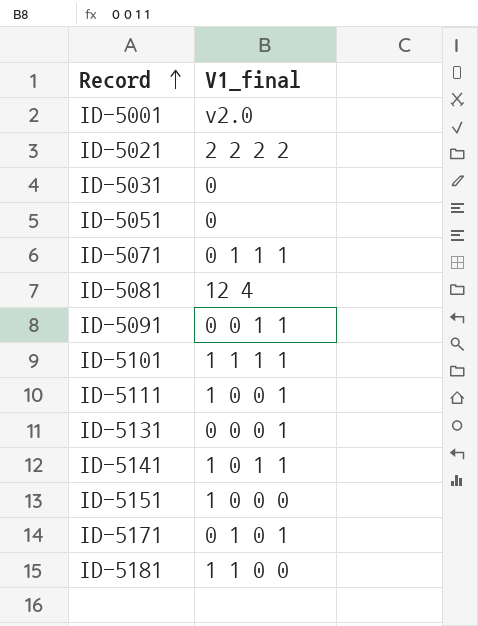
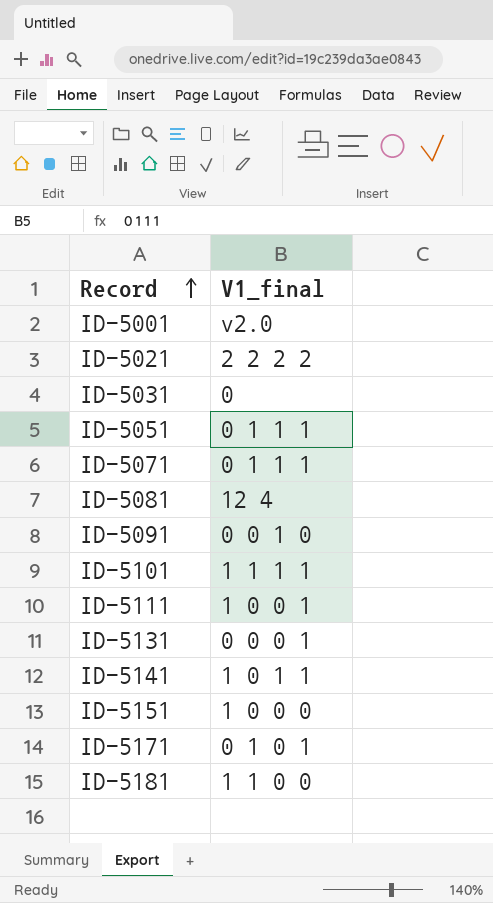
ID-5051 | V1_final: 0 -> 0 1 1 1
ID-5091 | V1_final: 0 0 1 1 -> 0 0 1 0

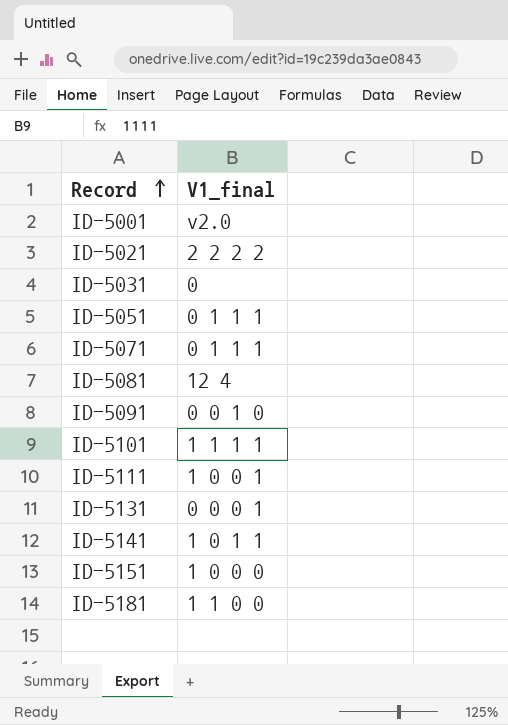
row ID-5171: 0 1 0 1 -> none

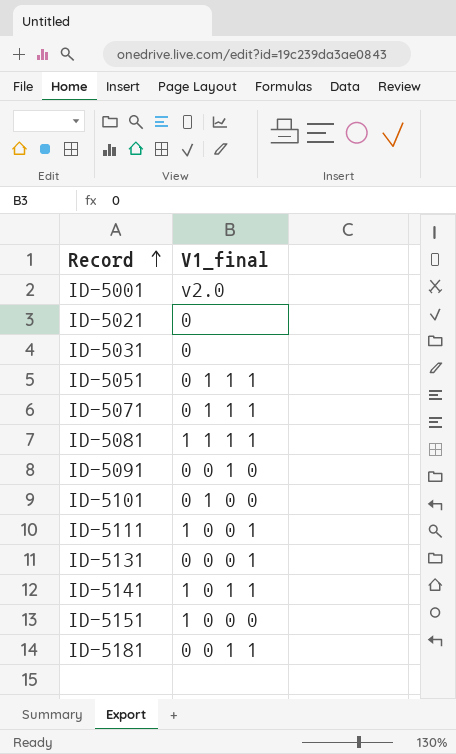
ID-5021 | V1_final: 2 2 2 2 -> 0
ID-5081 | V1_final: 12 4 -> 1 1 1 1
ID-5101 | V1_final: 1 1 1 1 -> 0 1 0 0
ID-5181 | V1_final: 1 1 0 0 -> 0 0 1 1

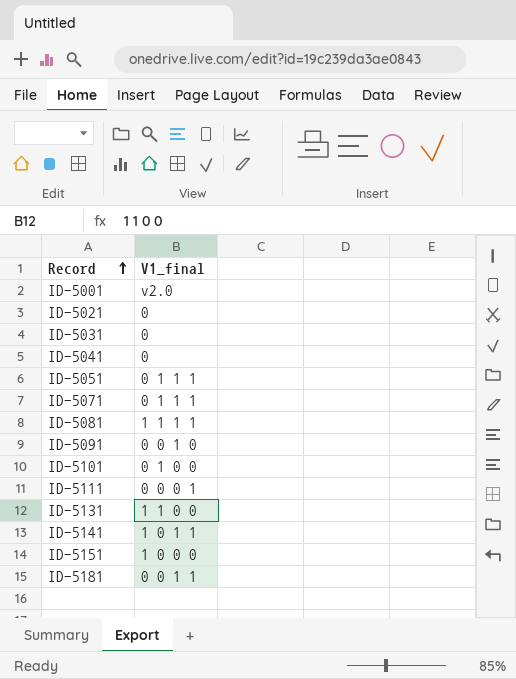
row ID-5041: none -> 0
ID-5111 | V1_final: 1 0 0 1 -> 0 0 0 1
ID-5131 | V1_final: 0 0 0 1 -> 1 1 0 0

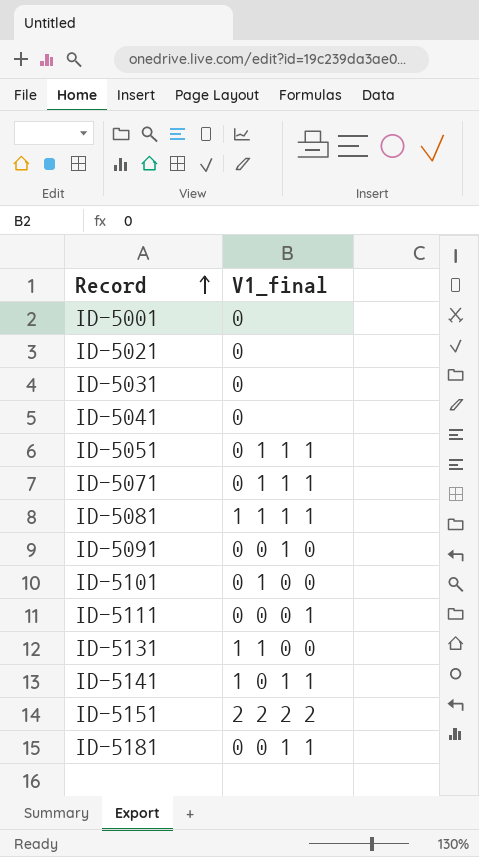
ID-5001 | V1_final: v2.0 -> 0
ID-5151 | V1_final: 1 0 0 0 -> 2 2 2 2

